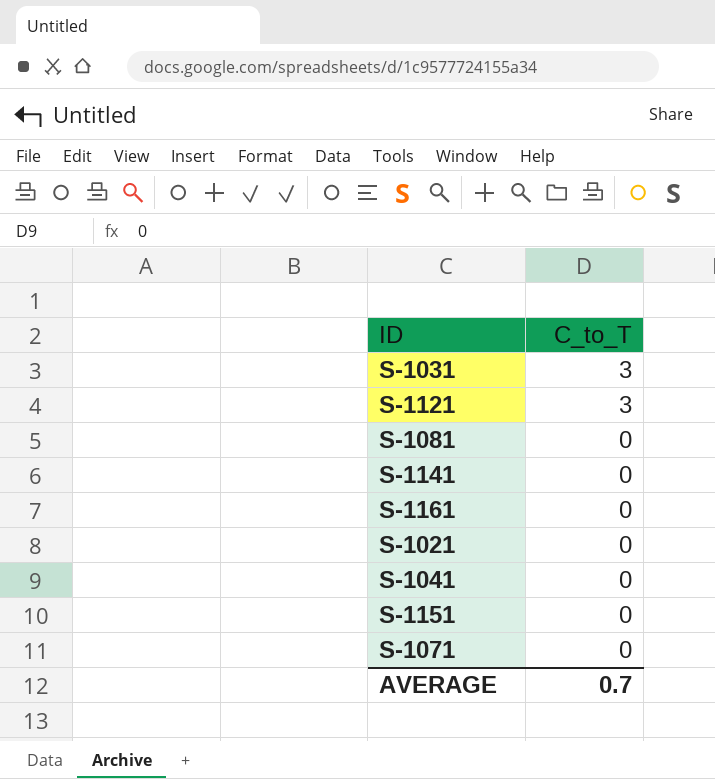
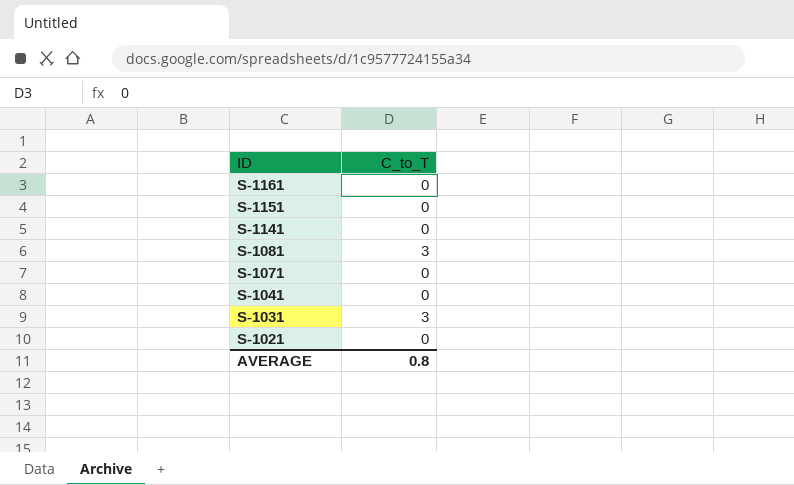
row order: C_to_T descending -> ID descending
row S-1121: 3 -> none
S-1081 | C_to_T: 0 -> 3
AVERAGE | C_to_T: 0.7 -> 0.8

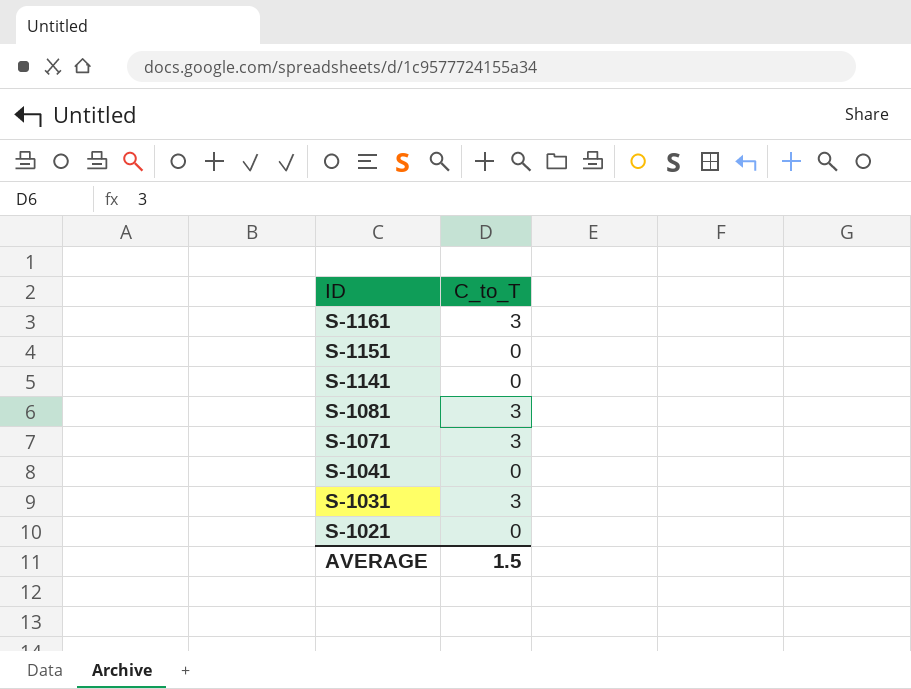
S-1161 | C_to_T: 0 -> 3
S-1071 | C_to_T: 0 -> 3
AVERAGE | C_to_T: 0.8 -> 1.5

